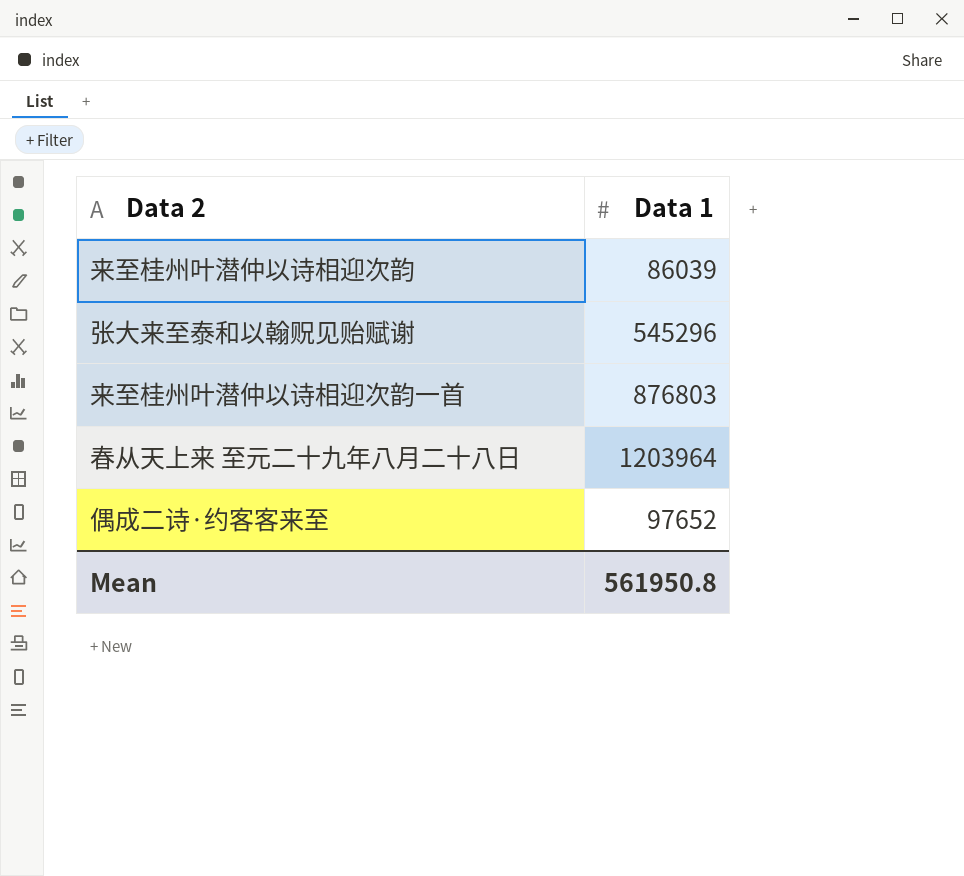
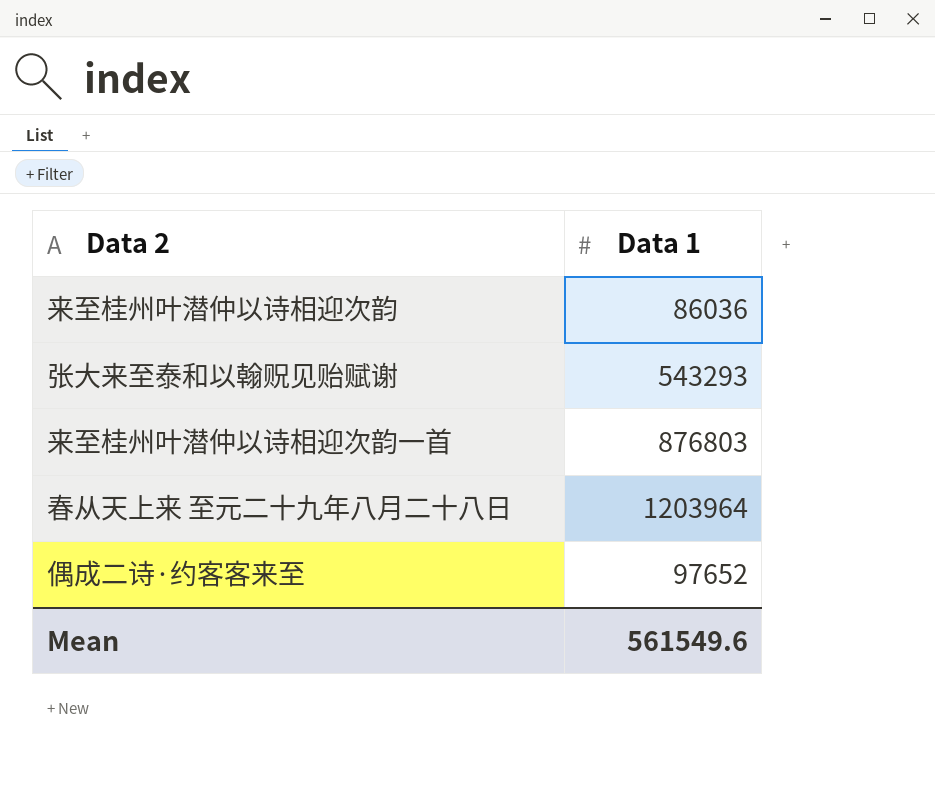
来至桂州叶潜仲以诗相迎次韵 | Data 1: 86039 -> 86036
张大来至泰和以翰贶见贻赋谢 | Data 1: 545296 -> 543293
Mean | Data 1: 561950.8 -> 561549.6

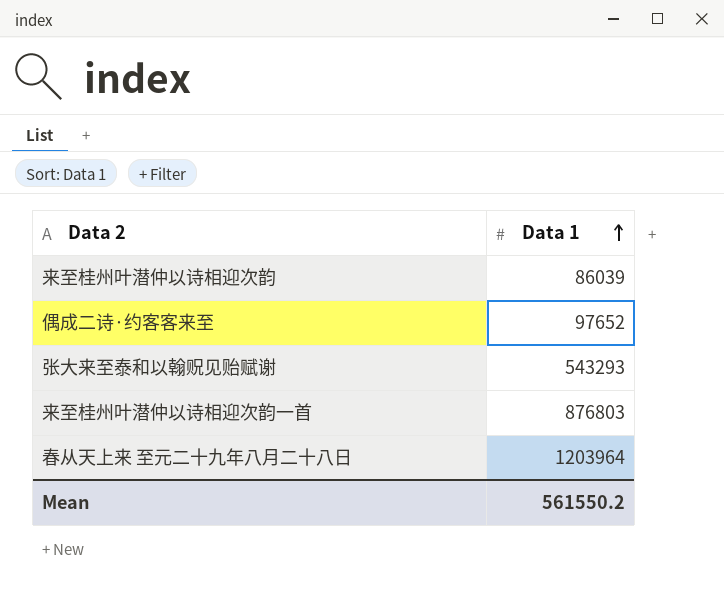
row order: none -> Data 1 ascending
来至桂州叶潜仲以诗相迎次韵 | Data 1: 86036 -> 86039
Mean | Data 1: 561549.6 -> 561550.2

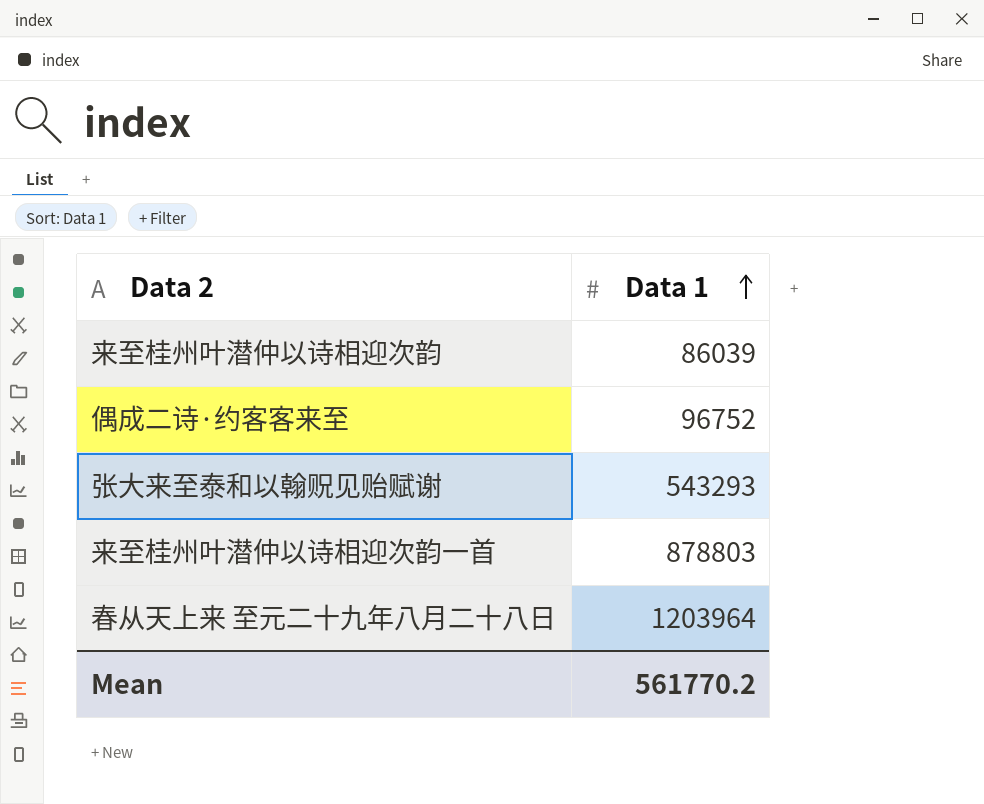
偶成二诗·约客客来至 | Data 1: 97652 -> 96752
来至桂州叶潜仲以诗相迎次韵一首 | Data 1: 876803 -> 878803
Mean | Data 1: 561550.2 -> 561770.2

